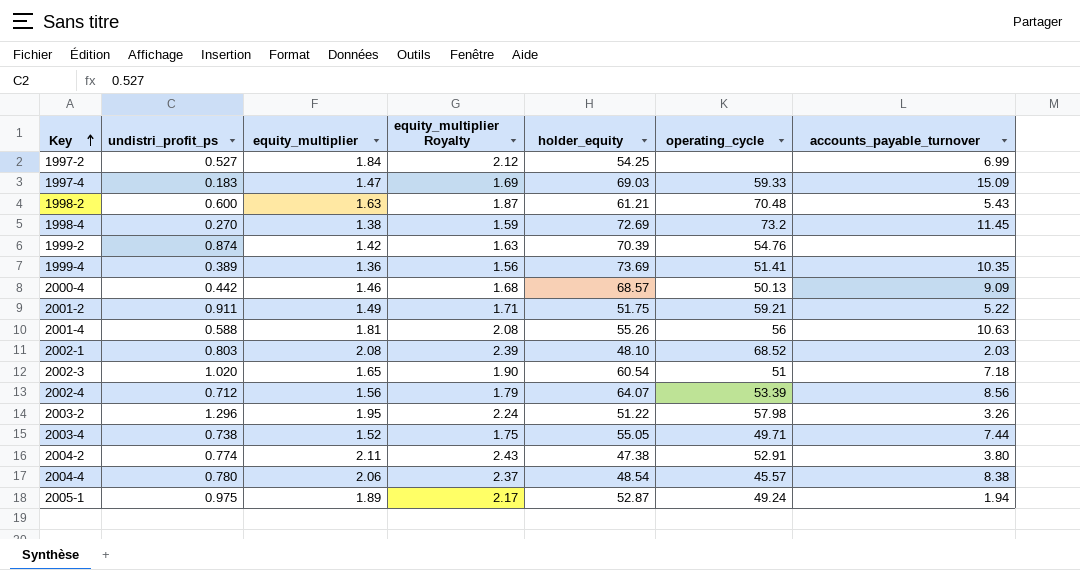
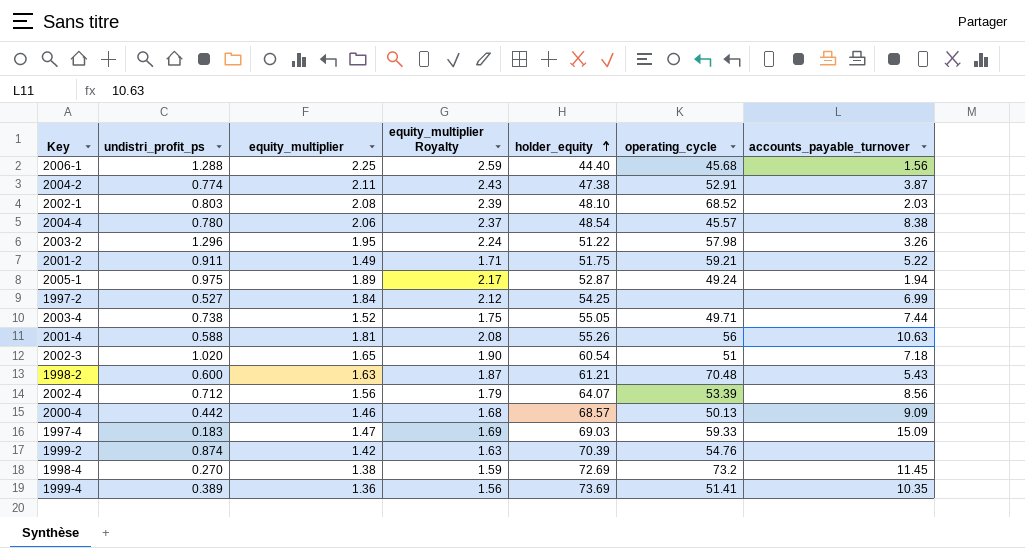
row order: Key ascending -> holder_equity ascending
row 2006-1: none -> 1.288 | 2.25 | 2.59 | 44.40 | 45.68 | 1.56
2004-2 | accounts_payable_turnover: 3.80 -> 3.87

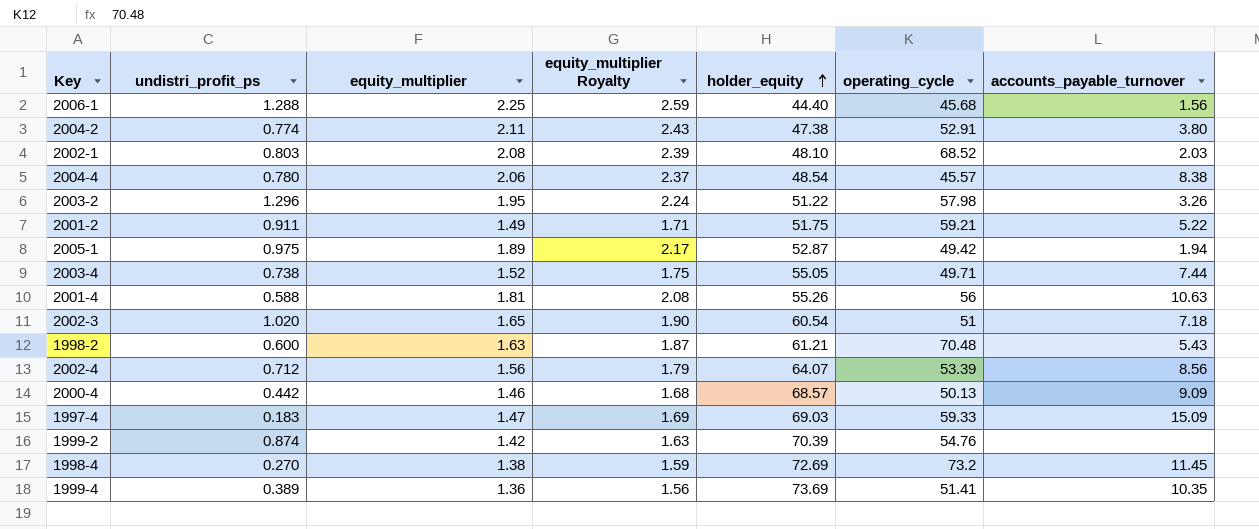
row 1997-2: 0.527 | 1.84 | 2.12 | 54.25 | none | 6.99 -> none
2004-2 | accounts_payable_turnover: 3.87 -> 3.80
2005-1 | operating_cycle: 49.24 -> 49.42

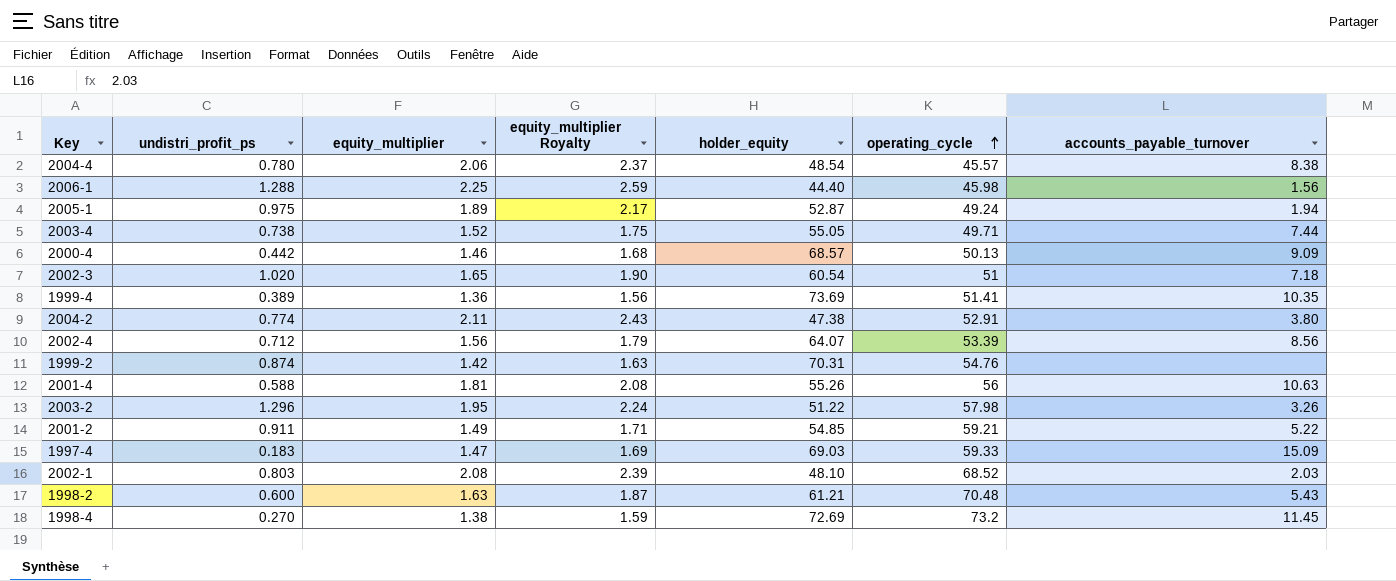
row order: holder_equity ascending -> operating_cycle ascending
2006-1 | operating_cycle: 45.68 -> 45.98
2005-1 | operating_cycle: 49.42 -> 49.24
1999-2 | holder_equity: 70.39 -> 70.31
2001-2 | holder_equity: 51.75 -> 54.85

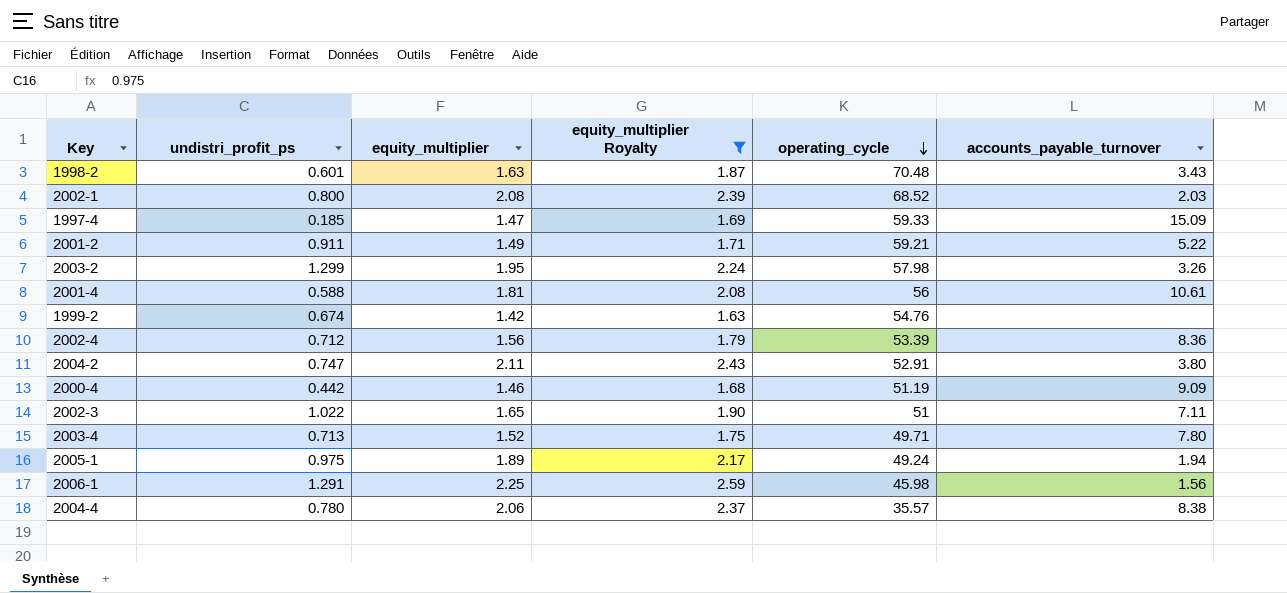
filter: none -> equity_multiplier Royalty >= 1.63
row order: operating_cycle ascending -> operating_cycle descending
column holder_equity | position: 5 -> none
1998-2 | undistri_profit_ps: 0.600 -> 0.601
1998-2 | accounts_payable_turnover: 5.43 -> 3.43
2002-1 | undistri_profit_ps: 0.803 -> 0.800
1997-4 | undistri_profit_ps: 0.183 -> 0.185
2003-2 | undistri_profit_ps: 1.296 -> 1.299
2001-4 | accounts_payable_turnover: 10.63 -> 10.61
1999-2 | undistri_profit_ps: 0.874 -> 0.674
2002-4 | accounts_payable_turnover: 8.56 -> 8.36
2004-2 | undistri_profit_ps: 0.774 -> 0.747
2000-4 | operating_cycle: 50.13 -> 51.19
2002-3 | undistri_profit_ps: 1.020 -> 1.022
2002-3 | accounts_payable_turnover: 7.18 -> 7.11
2003-4 | undistri_profit_ps: 0.738 -> 0.713
2003-4 | accounts_payable_turnover: 7.44 -> 7.80
2006-1 | undistri_profit_ps: 1.288 -> 1.291
2004-4 | operating_cycle: 45.57 -> 35.57

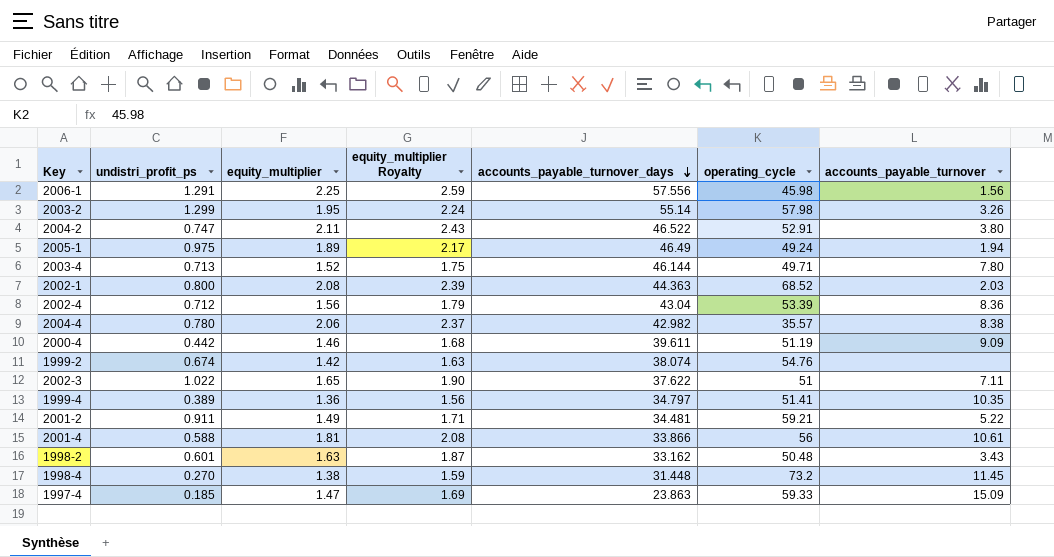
filter: equity_multiplier Royalty >= 1.63 -> none
row order: operating_cycle descending -> accounts_payable_turnover_days descending
column accounts_payable_turnover_days | position: none -> 5
1998-2 | operating_cycle: 70.48 -> 50.48

